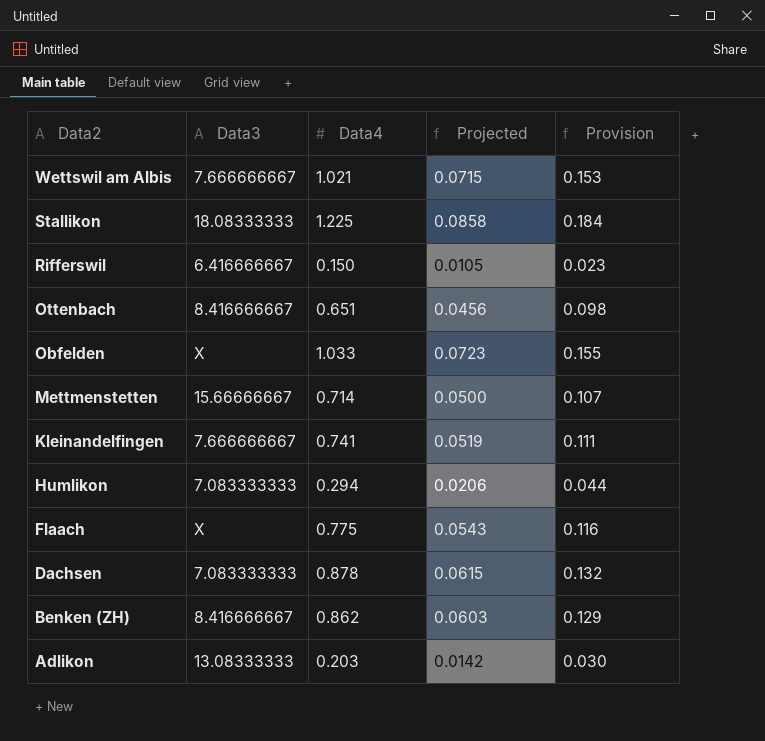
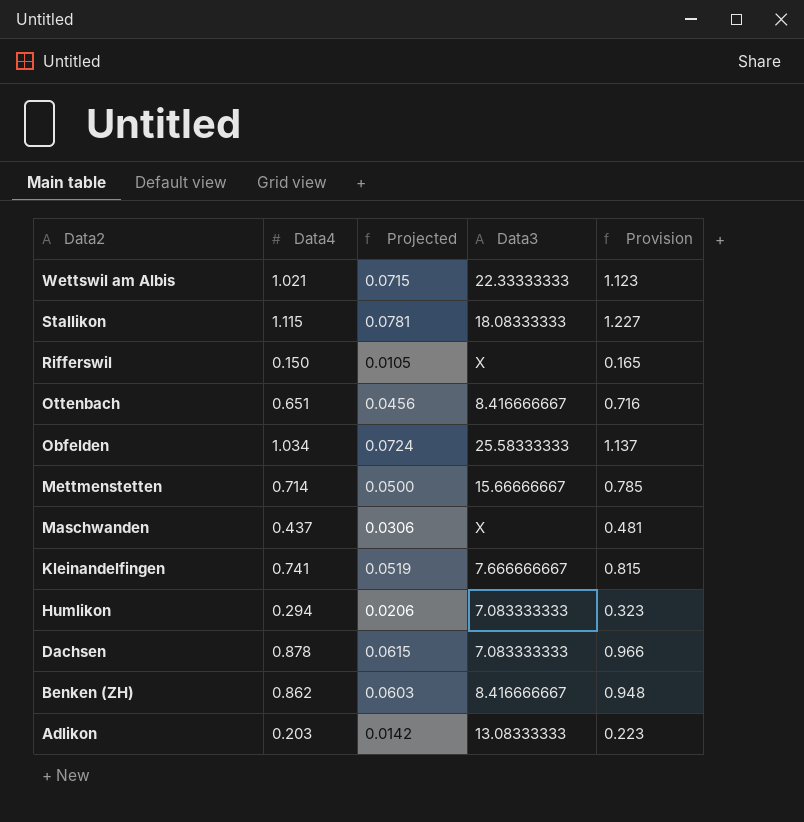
column Data3 | position: 2 -> 4
column Provision | formula: [Data4] * 0.15 -> [Data4] * 1.1
row Flaach: X | 0.775 | 0.0543 | 0.116 -> none
Wettswil am Albis | Data3: 7.666666667 -> 22.33333333
Stallikon | Data4: 1.225 -> 1.115
Stallikon | Projected: 0.0858 -> 0.0781
Rifferswil | Data3: 6.416666667 -> X
Obfelden | Data4: 1.033 -> 1.034
Obfelden | Projected: 0.0723 -> 0.0724
Obfelden | Data3: X -> 25.58333333
row Maschwanden: none -> 0.437 | 0.0306 | X | 0.481

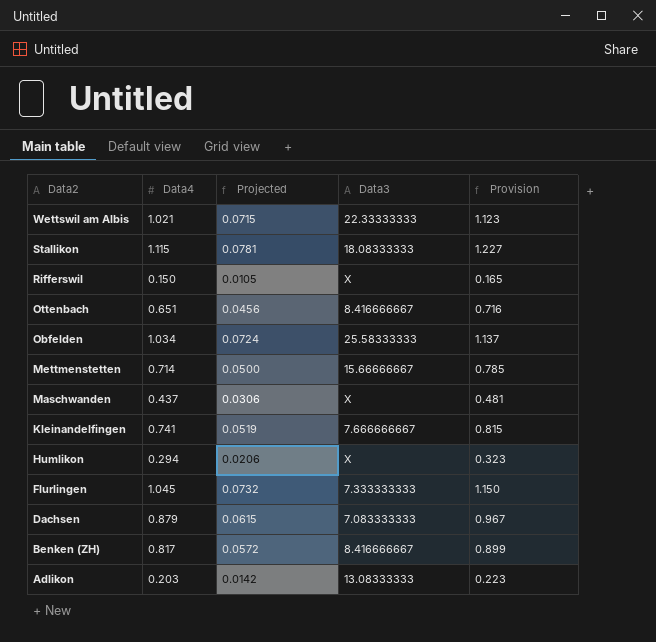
Humlikon | Data3: 7.083333333 -> X
row Flurlingen: none -> 1.045 | 0.0732 | 7.333333333 | 1.150
Dachsen | Data4: 0.878 -> 0.879
Dachsen | Provision: 0.966 -> 0.967
Benken (ZH) | Data4: 0.862 -> 0.817
Benken (ZH) | Projected: 0.0603 -> 0.0572
Benken (ZH) | Provision: 0.948 -> 0.899

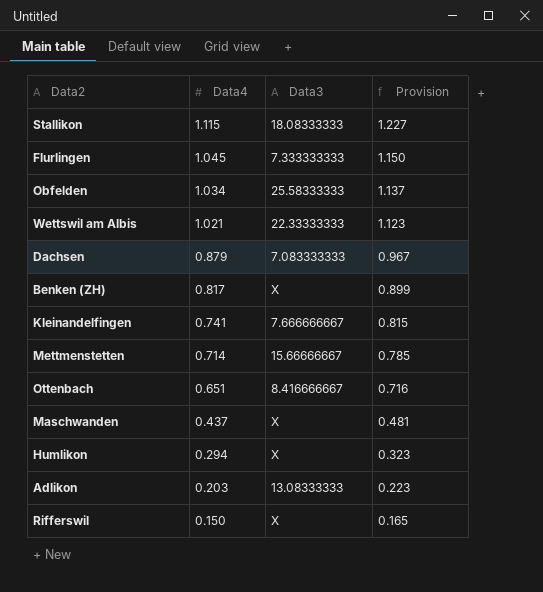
row order: Data2 descending -> Data4 descending
column Projected | formula: [Data4] * 0.07 -> none
Benken (ZH) | Data3: 8.416666667 -> X

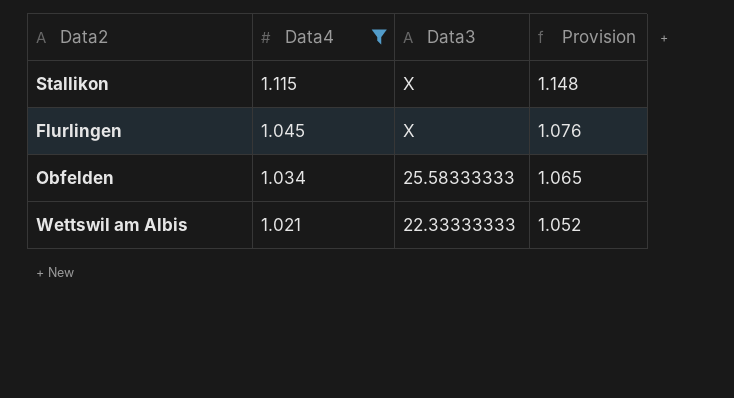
filter: none -> Data4 >= 1.021
column Provision | formula: [Data4] * 1.1 -> [Data4] * 1.03
Stallikon | Data3: 18.08333333 -> X
Flurlingen | Data3: 7.333333333 -> X

